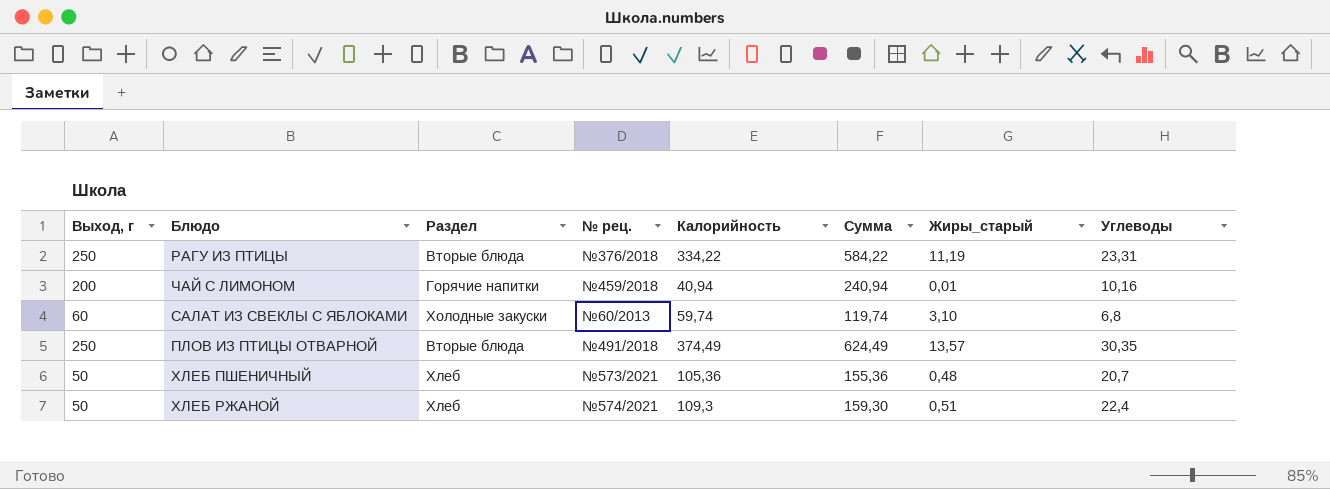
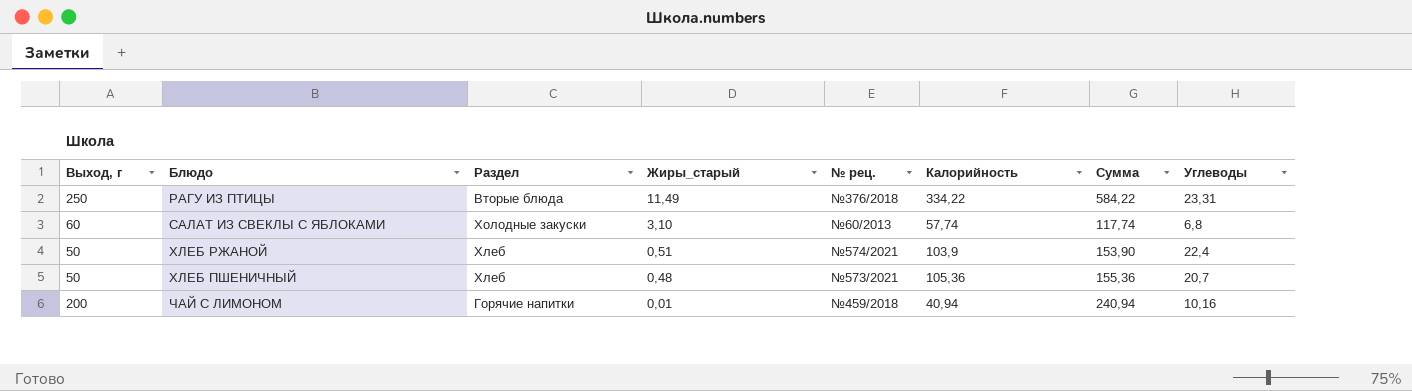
row order: none -> Жиры_старый descending
column Жиры_старый | position: 7 -> 4
row ПЛОВ ИЗ ПТИЦЫ ОТВАРНОЙ: 250 | Вторые блюда | №491/2018 | 374,49 | 624,49 | 13,57 | 30,35 -> none
РАГУ ИЗ ПТИЦЫ | Жиры_старый: 11,19 -> 11,49
САЛАТ ИЗ СВЕКЛЫ С ЯБЛОКАМИ | Калорийность: 59,74 -> 57,74
САЛАТ ИЗ СВЕКЛЫ С ЯБЛОКАМИ | Сумма: 119,74 -> 117,74
ХЛЕБ РЖАНОЙ | Калорийность: 109,3 -> 103,9
ХЛЕБ РЖАНОЙ | Сумма: 159,30 -> 153,90

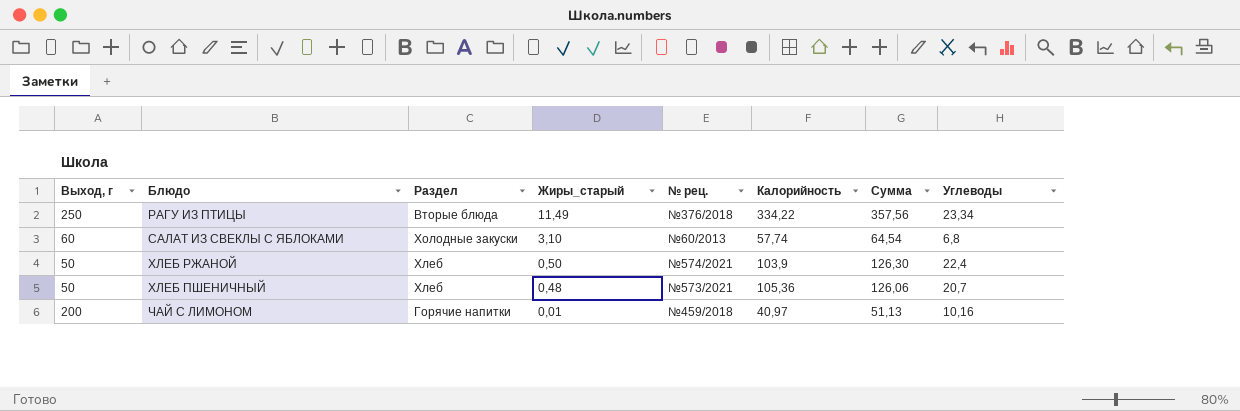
column Сумма | formula: [Выход, г] + [Калорийность] -> [Калорийность] + [Углеводы]
РАГУ ИЗ ПТИЦЫ | Углеводы: 23,31 -> 23,34
ХЛЕБ РЖАНОЙ | Жиры_старый: 0,51 -> 0,50
ЧАЙ С ЛИМОНОМ | Калорийность: 40,94 -> 40,97

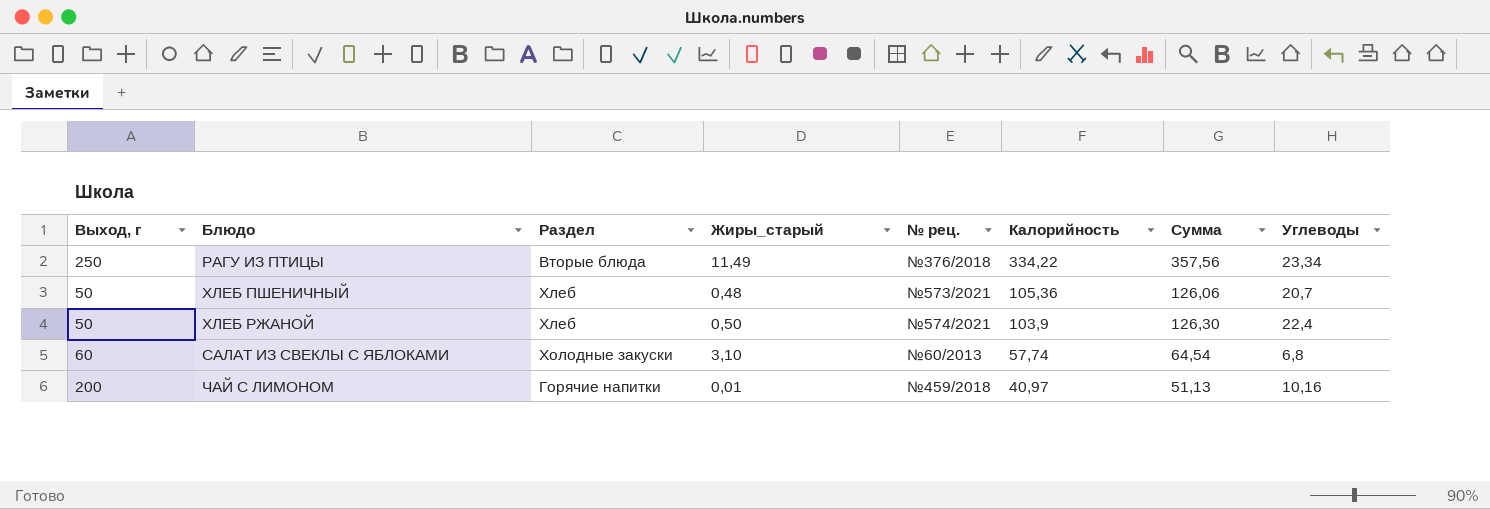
row order: Жиры_старый descending -> Калорийность descending

